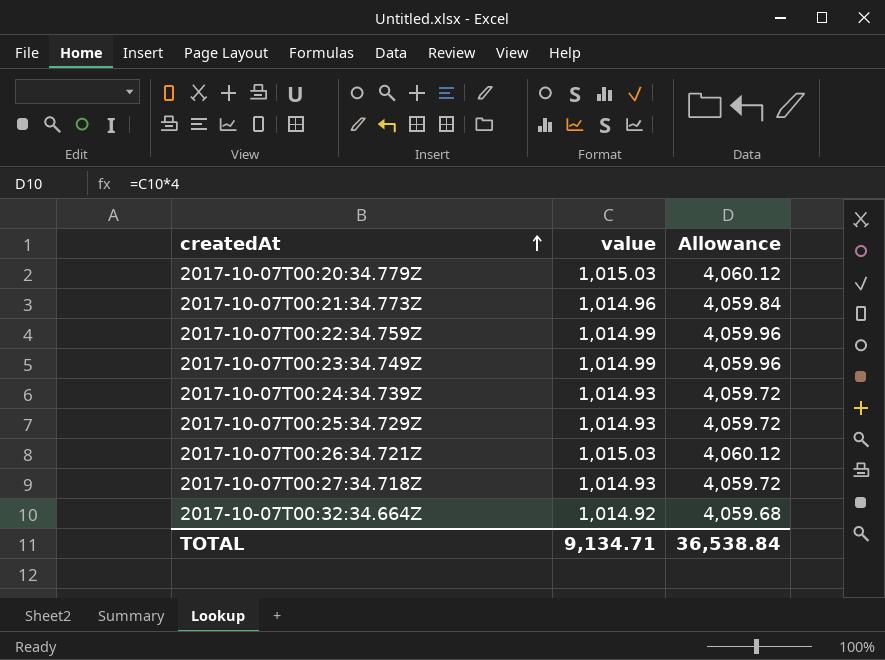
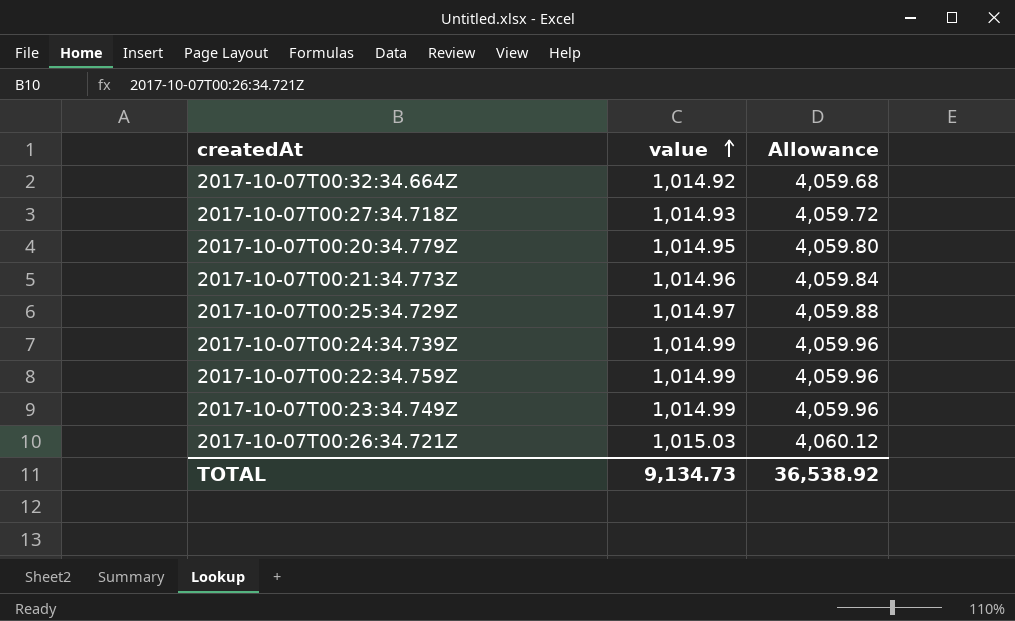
row order: createdAt ascending -> value ascending
2017-10-07T00:20:34.779Z | value: 1,015.03 -> 1,014.95
2017-10-07T00:20:34.779Z | Allowance: 4,060.12 -> 4,059.80
2017-10-07T00:25:34.729Z | value: 1,014.93 -> 1,014.97
2017-10-07T00:25:34.729Z | Allowance: 4,059.72 -> 4,059.88
2017-10-07T00:24:34.739Z | value: 1,014.93 -> 1,014.99
2017-10-07T00:24:34.739Z | Allowance: 4,059.72 -> 4,059.96
TOTAL | value: 9,134.71 -> 9,134.73
TOTAL | Allowance: 36,538.84 -> 36,538.92

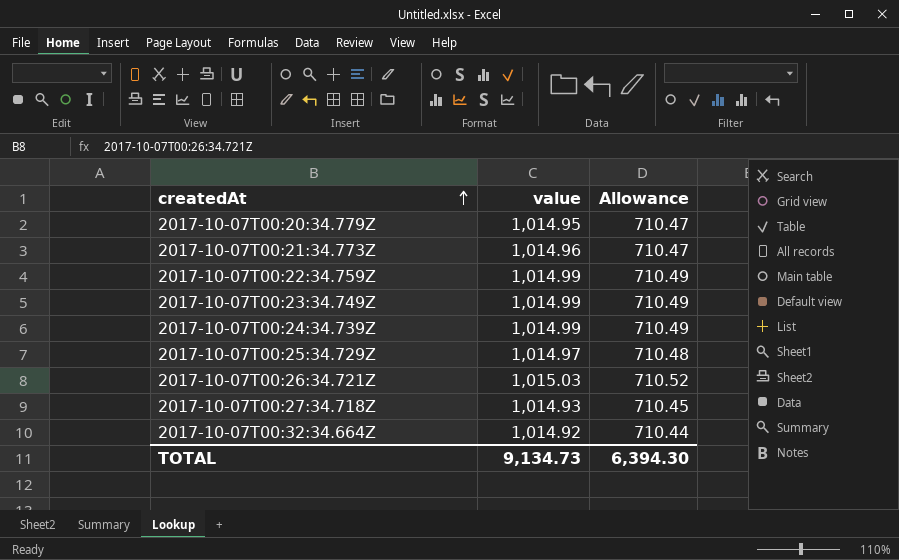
row order: value ascending -> createdAt ascending
column Allowance | formula: [value] * 4 -> [value] * 0.7
TOTAL | Allowance: 36,538.92 -> 6,394.30

